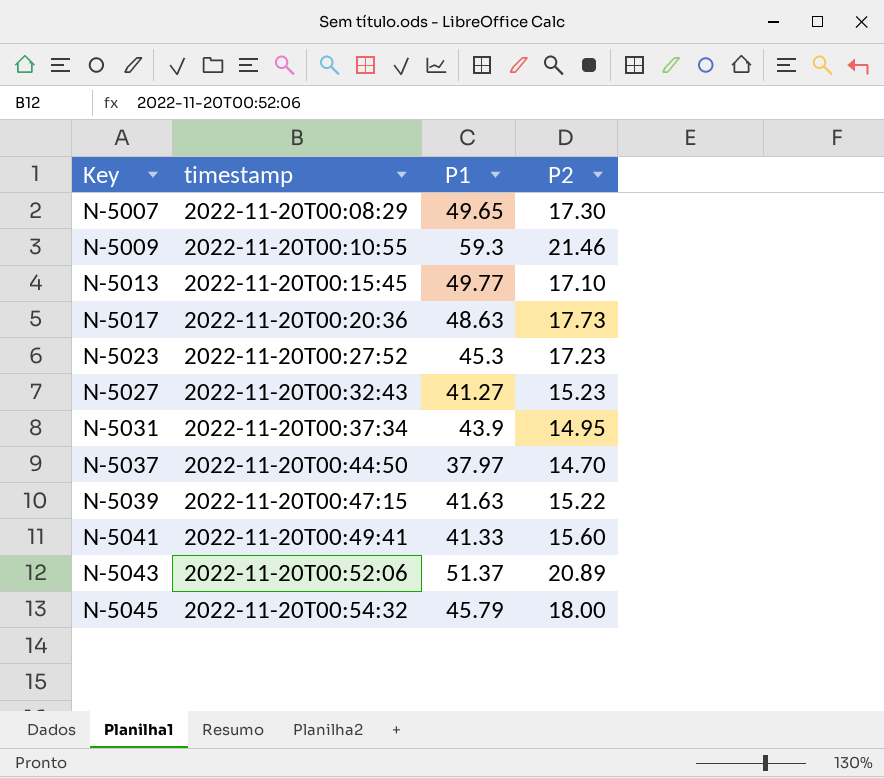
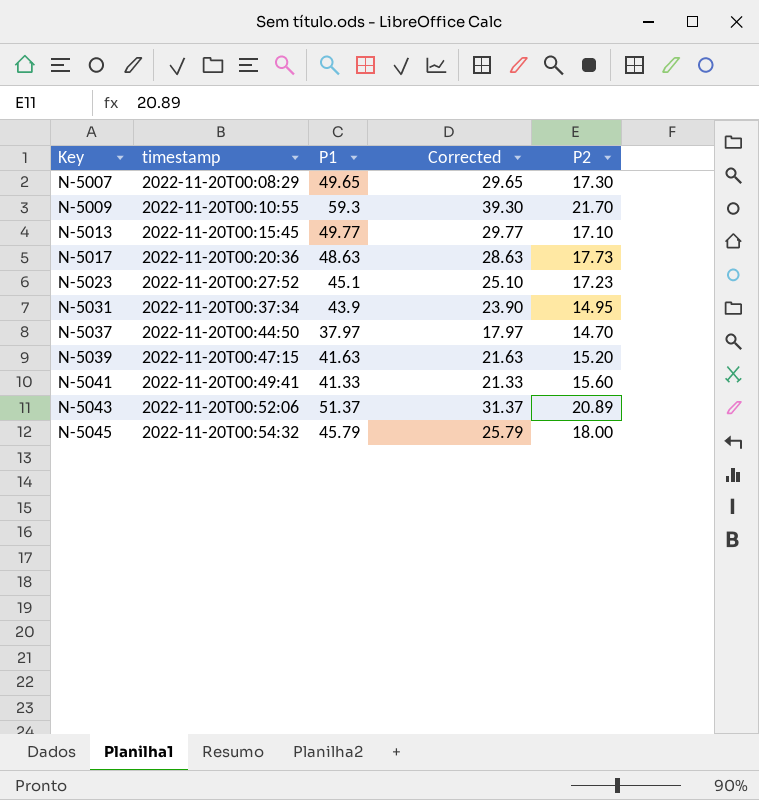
column Corrected | formula: none -> [P1] - 20
row N-5027: 2022-11-20T00:32:43 | 41.27 | 15.23 -> none
N-5009 | P2: 21.46 -> 21.70
N-5023 | P1: 45.3 -> 45.1
N-5039 | P2: 15.22 -> 15.20

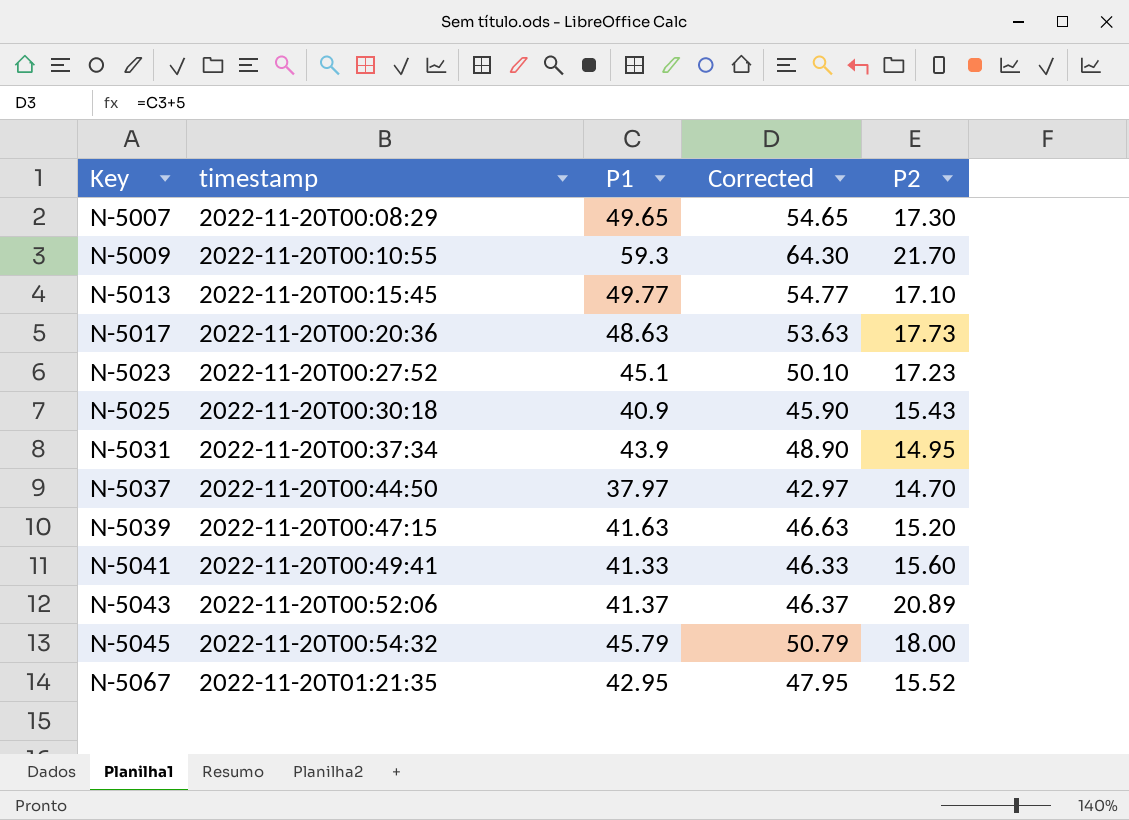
column Corrected | formula: [P1] - 20 -> [P1] + 5
row N-5025: none -> 2022-11-20T00:30:18 | 40.9 | 45.90 | 15.43
N-5043 | P1: 51.37 -> 41.37
row N-5067: none -> 2022-11-20T01:21:35 | 42.95 | 47.95 | 15.52

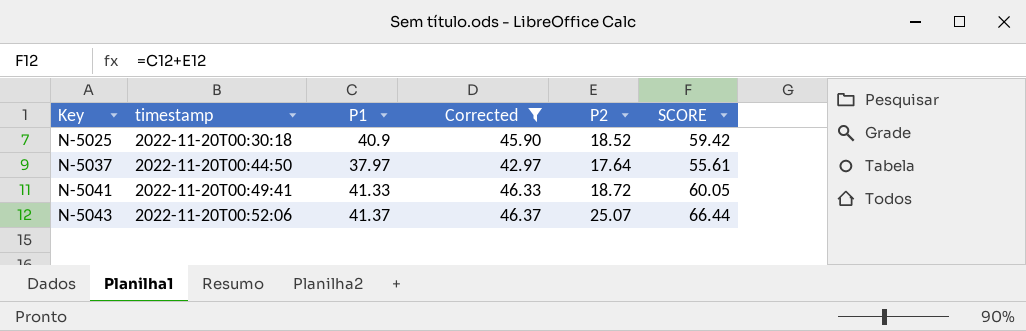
filter: none -> Corrected <= 46.37
column SCORE | formula: none -> [P1] + [P2]
N-5025 | P2: 15.43 -> 18.52
N-5037 | P2: 14.70 -> 17.64
N-5041 | P2: 15.60 -> 18.72
N-5043 | P2: 20.89 -> 25.07

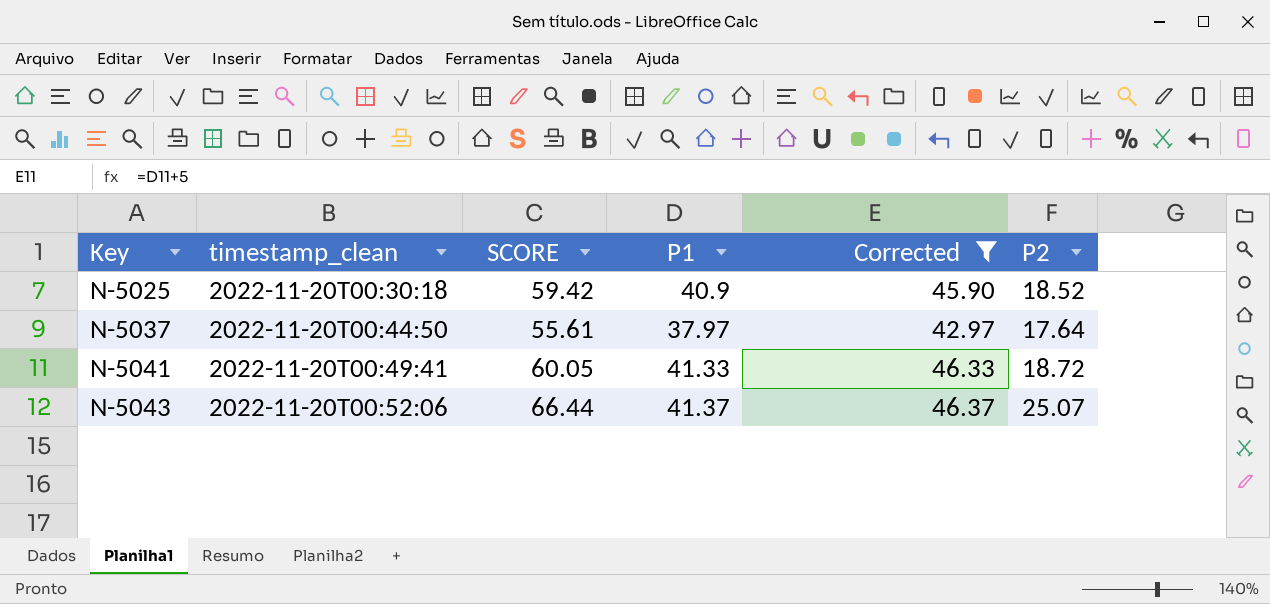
column name: timestamp -> timestamp_clean
column SCORE | position: 6 -> 3

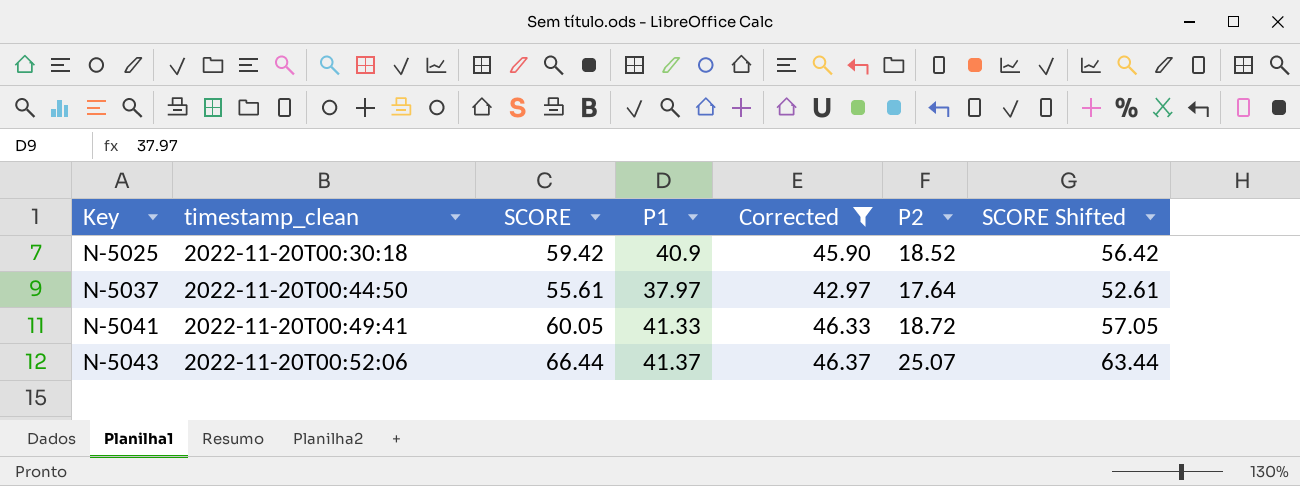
column SCORE Shifted | formula: none -> [SCORE] - 3

